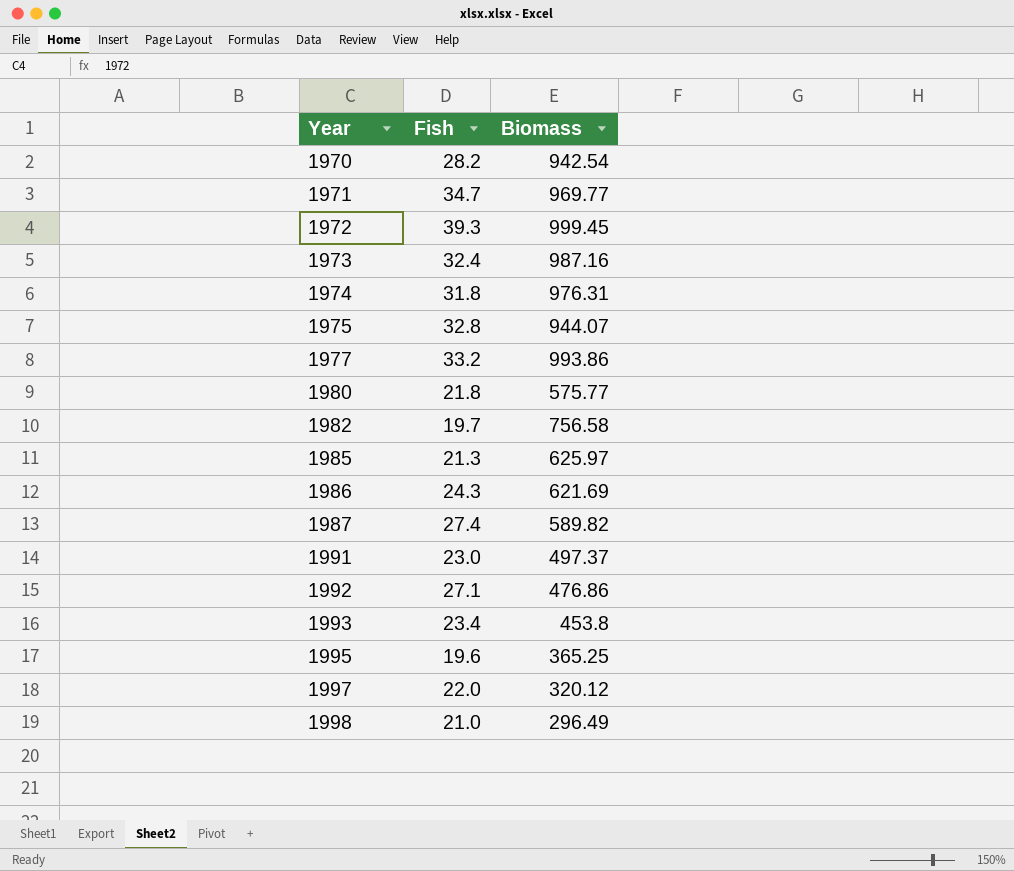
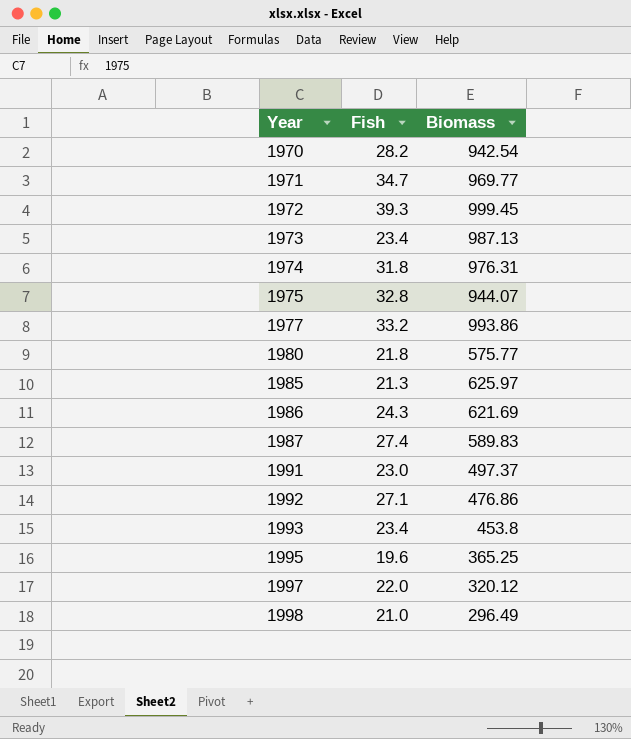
row 1982: 19.7 | 756.58 -> none
1973 | Fish: 32.4 -> 23.4
1973 | Biomass: 987.16 -> 987.13
1987 | Biomass: 589.82 -> 589.83

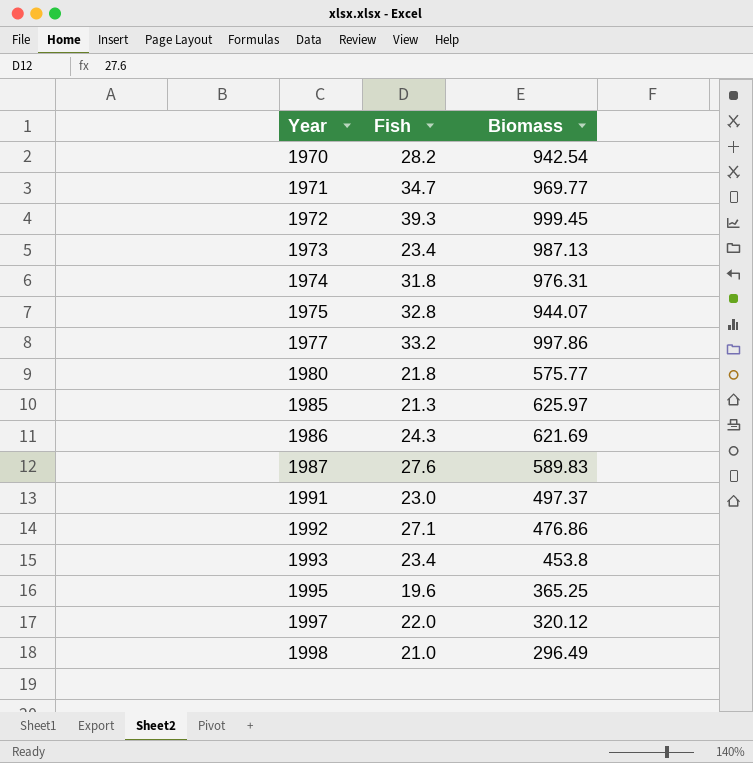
1977 | Biomass: 993.86 -> 997.86
1987 | Fish: 27.4 -> 27.6

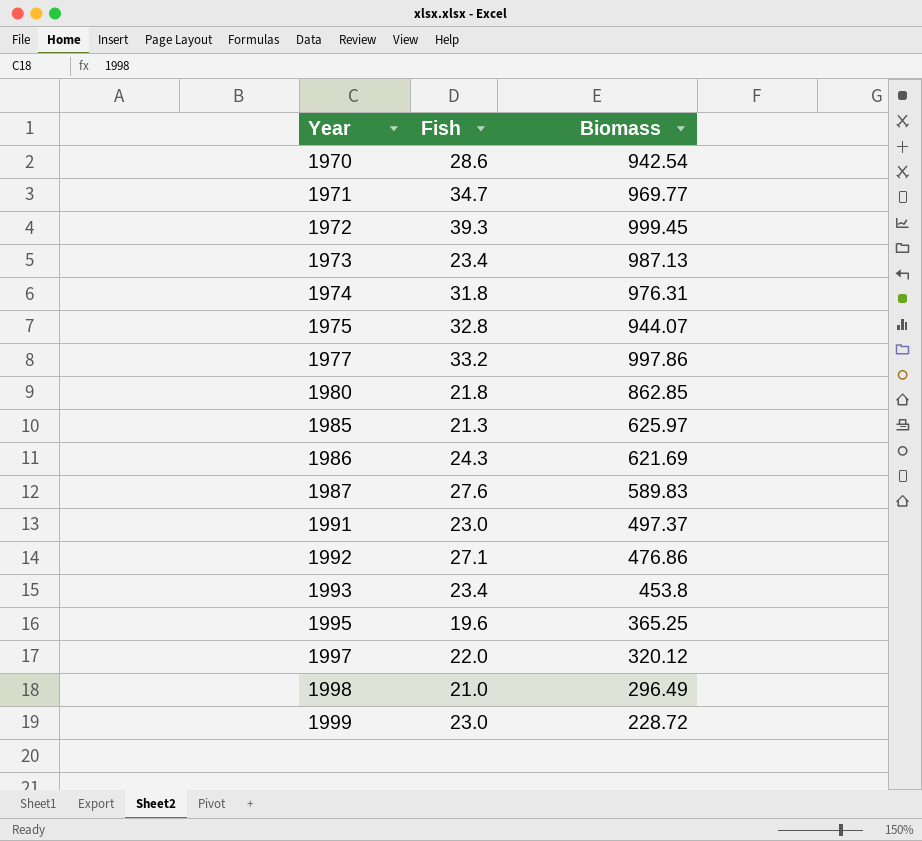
1970 | Fish: 28.2 -> 28.6
1980 | Biomass: 575.77 -> 862.85
row 1999: none -> 23.0 | 228.72

